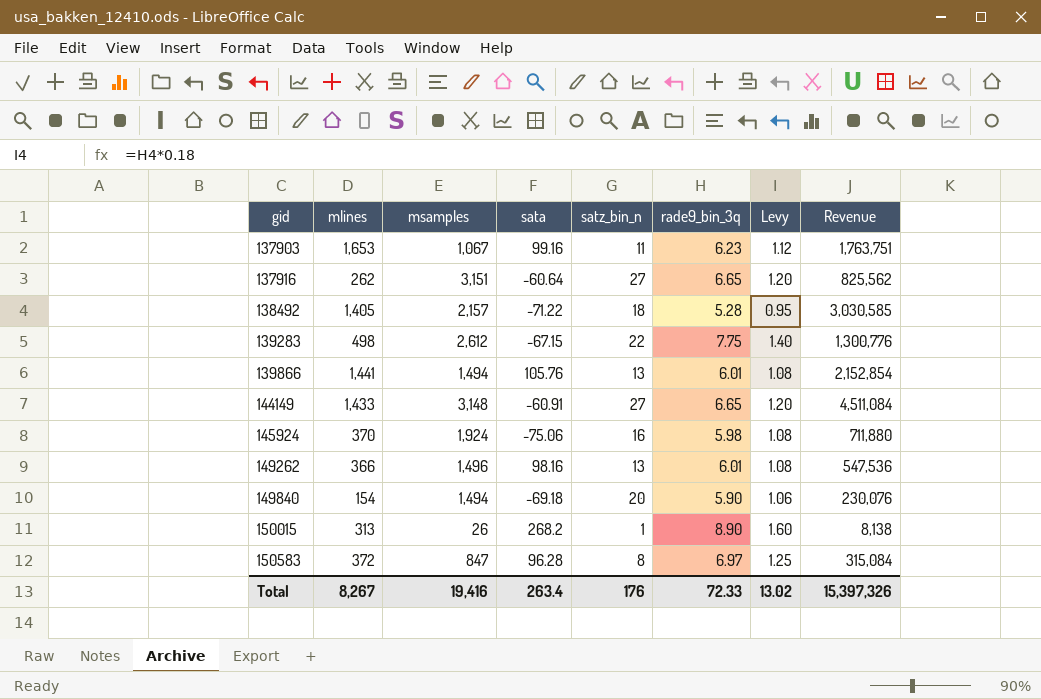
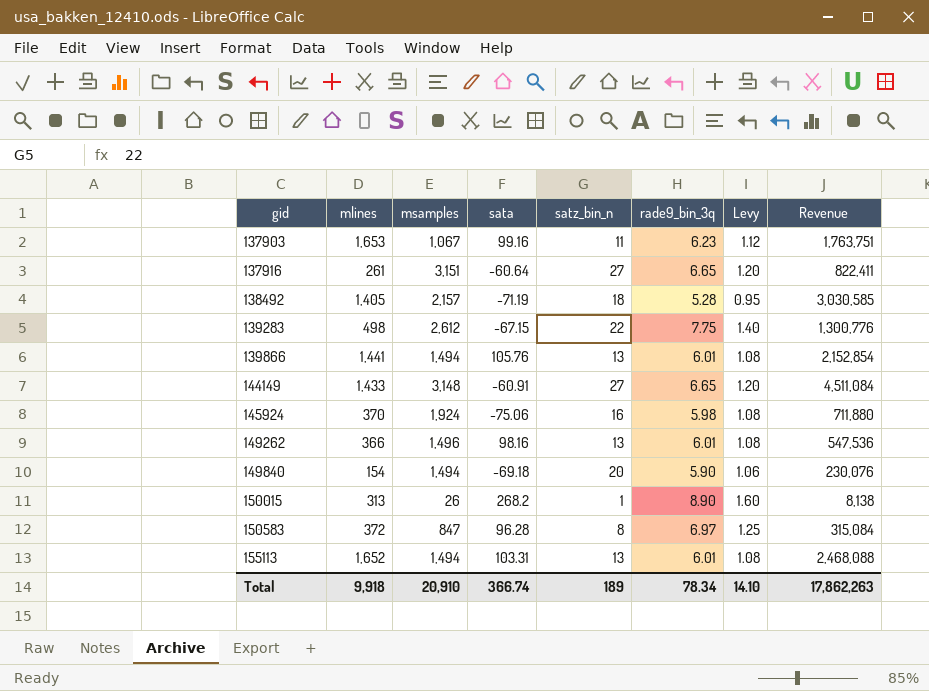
137916 | mlines: 262 -> 261
137916 | Revenue: 825,562 -> 822,411
138492 | sata: -71.22 -> -71.19
row 155113: none -> 1,652 | 1,494 | 103.31 | 13 | 6.01 | 1.08 | 2,468,088
Total | mlines: 8,267 -> 9,918
Total | msamples: 19,416 -> 20,910
Total | sata: 263.4 -> 366.74
Total | satz_bin_n: 176 -> 189
Total | rade9_bin_3q: 72.33 -> 78.34
Total | Levy: 13.02 -> 14.10
Total | Revenue: 15,397,326 -> 17,862,263

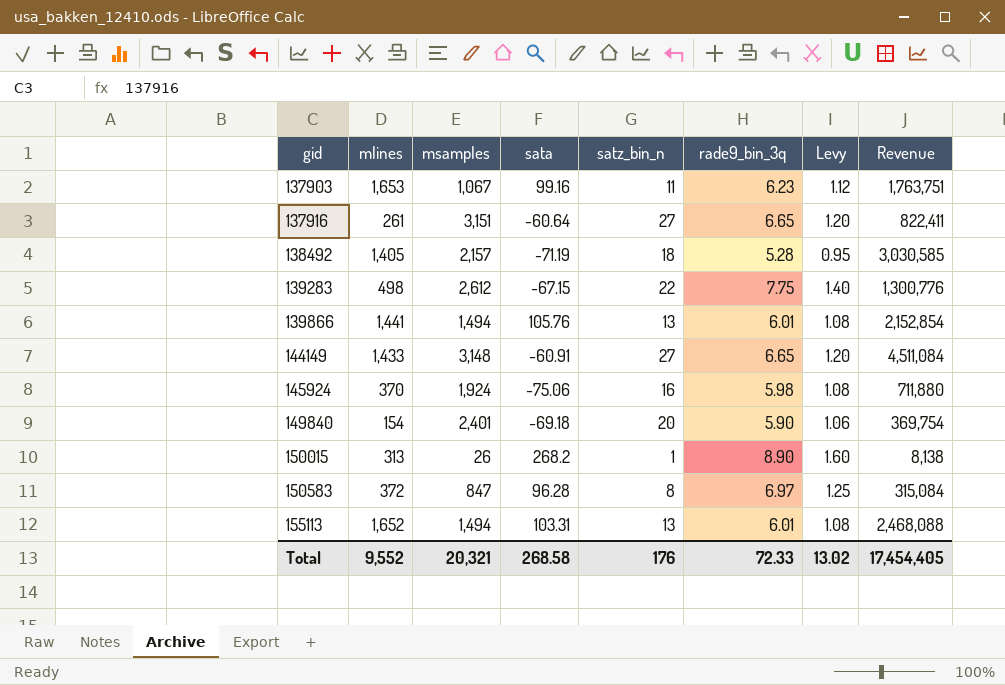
row 149262: 366 | 1,496 | 98.16 | 13 | 6.01 | 1.08 | 547,536 -> none
149840 | msamples: 1,494 -> 2,401
149840 | Revenue: 230,076 -> 369,754
Total | mlines: 9,918 -> 9,552
Total | msamples: 20,910 -> 20,321
Total | sata: 366.74 -> 268.58
Total | satz_bin_n: 189 -> 176
Total | rade9_bin_3q: 78.34 -> 72.33
Total | Levy: 14.10 -> 13.02
Total | Revenue: 17,862,263 -> 17,454,405

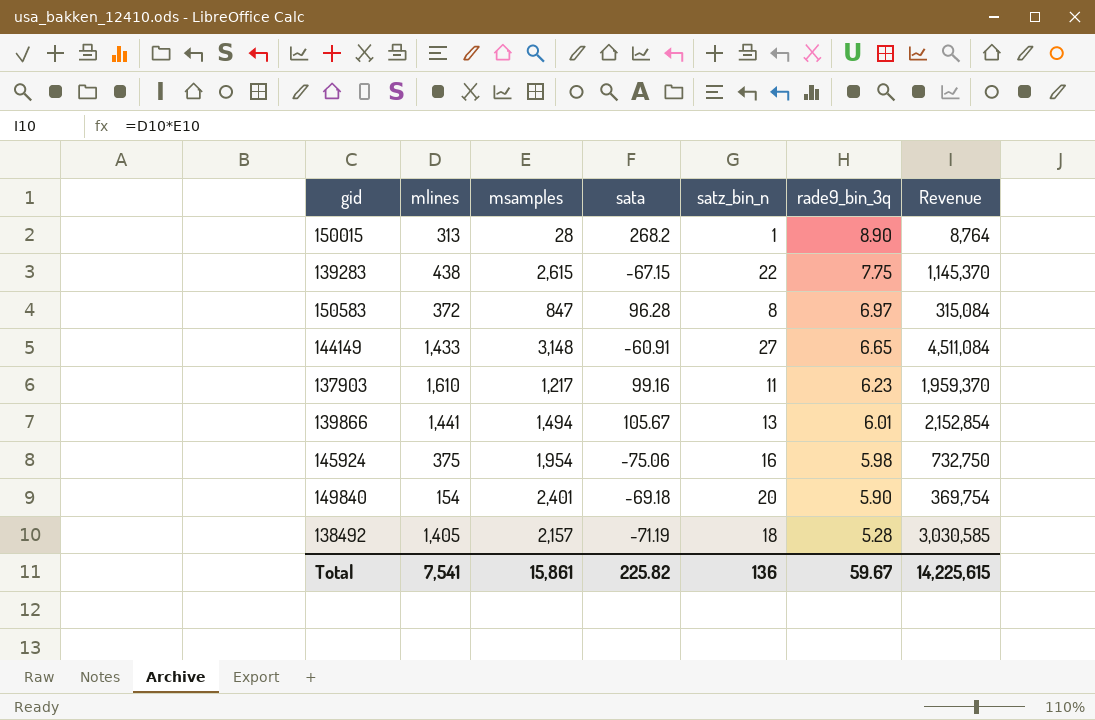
row order: gid ascending -> rade9_bin_3q descending
column Levy | formula: [rade9_bin_3q] * 0.18 -> none
row 137916: 261 | 3,151 | -60.64 | 27 | 6.65 | 1.20 | 822,411 -> none
row 155113: 1,652 | 1,494 | 103.31 | 13 | 6.01 | 1.08 | 2,468,088 -> none
150015 | msamples: 26 -> 28
150015 | Revenue: 8,138 -> 8,764
139283 | mlines: 498 -> 438
139283 | msamples: 2,612 -> 2,615
139283 | Revenue: 1,300,776 -> 1,145,370
137903 | mlines: 1,653 -> 1,610
137903 | msamples: 1,067 -> 1,217
137903 | Revenue: 1,763,751 -> 1,959,370
139866 | sata: 105.76 -> 105.67
145924 | mlines: 370 -> 375
145924 | msamples: 1,924 -> 1,954
145924 | Revenue: 711,880 -> 732,750
Total | mlines: 9,552 -> 7,541
Total | msamples: 20,321 -> 15,861
Total | sata: 268.58 -> 225.82
Total | satz_bin_n: 176 -> 136
Total | rade9_bin_3q: 72.33 -> 59.67
Total | Revenue: 17,454,405 -> 14,225,615

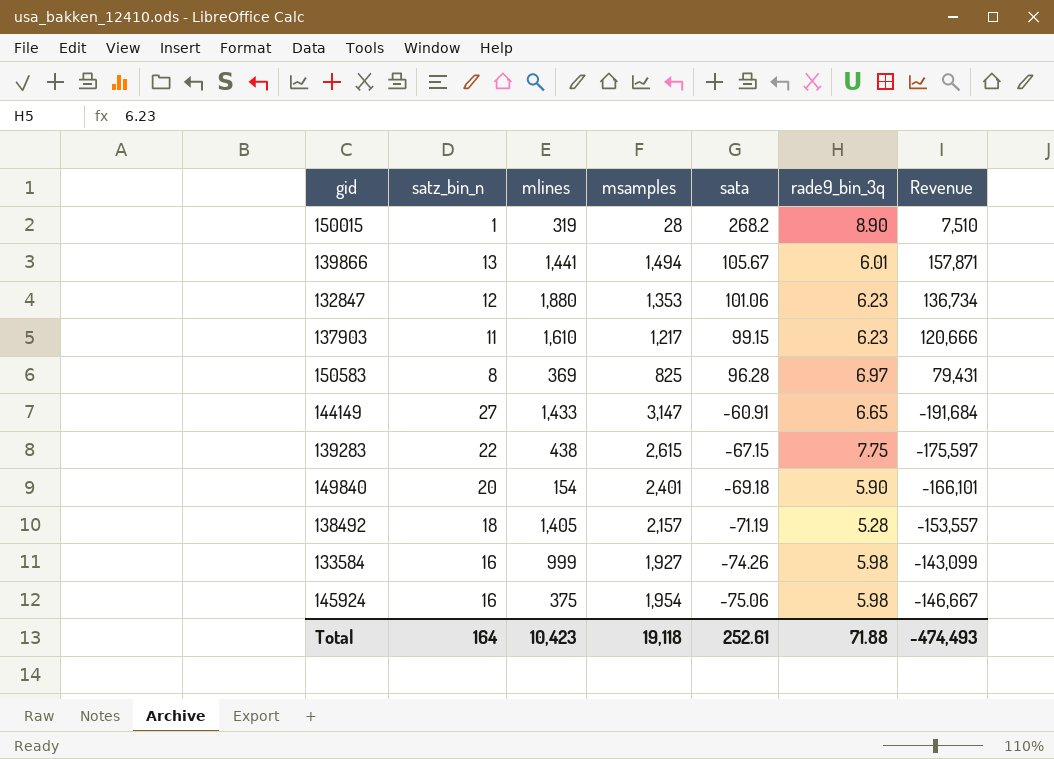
row order: rade9_bin_3q descending -> sata descending
column satz_bin_n | position: 5 -> 2
column Revenue | formula: [mlines] * [msamples] -> [msamples] * [sata]
150015 | mlines: 313 -> 319
row 132847: none -> 12 | 1,880 | 1,353 | 101.06 | 6.23 | 136,734
137903 | sata: 99.16 -> 99.15
150583 | mlines: 372 -> 369
150583 | msamples: 847 -> 825
144149 | msamples: 3,148 -> 3,147
row 133584: none -> 16 | 999 | 1,927 | -74.26 | 5.98 | -143,099
Total | satz_bin_n: 136 -> 164
Total | mlines: 7,541 -> 10,423
Total | msamples: 15,861 -> 19,118
Total | sata: 225.82 -> 252.61
Total | rade9_bin_3q: 59.67 -> 71.88
Total | Revenue: 14,225,615 -> -474,493

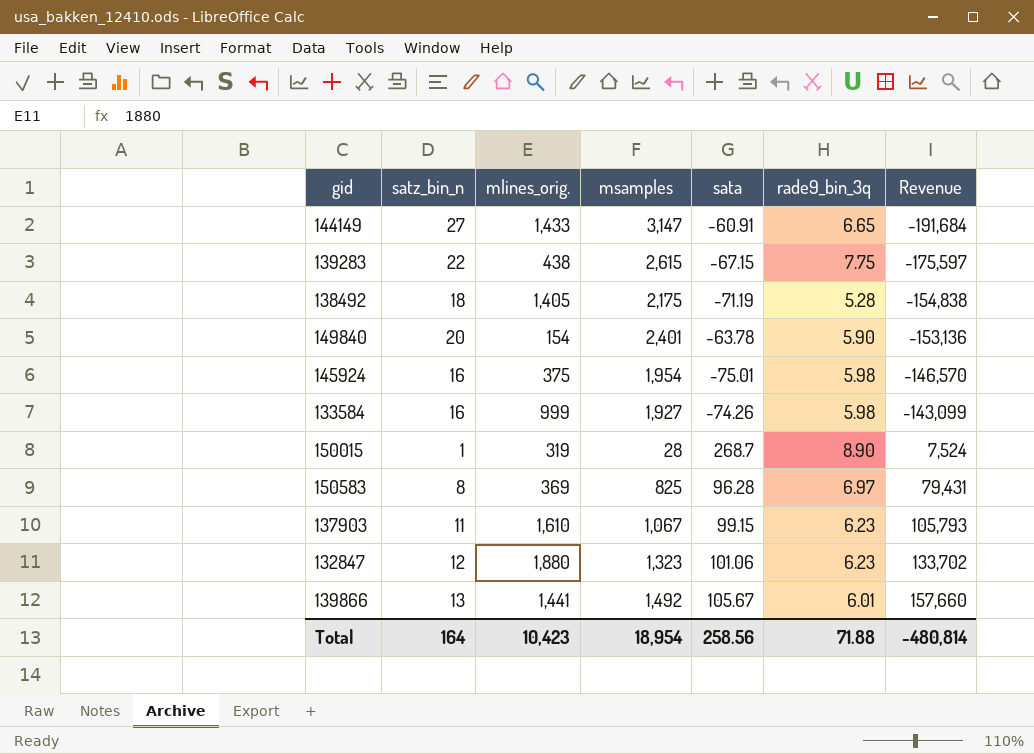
row order: sata descending -> Revenue ascending
column name: mlines -> mlines_orig.
138492 | msamples: 2,157 -> 2,175
138492 | Revenue: -153,557 -> -154,838
149840 | sata: -69.18 -> -63.78
149840 | Revenue: -166,101 -> -153,136
145924 | sata: -75.06 -> -75.01
145924 | Revenue: -146,667 -> -146,570
150015 | sata: 268.2 -> 268.7
150015 | Revenue: 7,510 -> 7,524
137903 | msamples: 1,217 -> 1,067
137903 | Revenue: 120,666 -> 105,793
132847 | msamples: 1,353 -> 1,323
132847 | Revenue: 136,734 -> 133,702
139866 | msamples: 1,494 -> 1,492
139866 | Revenue: 157,871 -> 157,660
Total | msamples: 19,118 -> 18,954
Total | sata: 252.61 -> 258.56
Total | Revenue: -474,493 -> -480,814

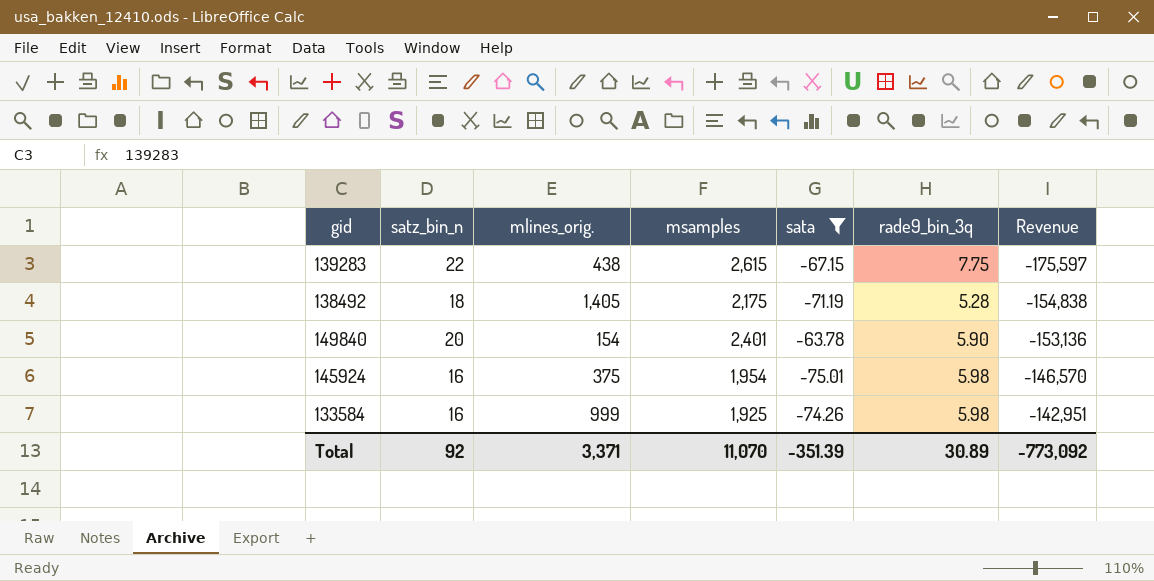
filter: none -> sata <= -63.78
133584 | msamples: 1,927 -> 1,925
133584 | Revenue: -143,099 -> -142,951
Total | satz_bin_n: 164 -> 92
Total | mlines_orig.: 10,423 -> 3,371
Total | msamples: 18,954 -> 11,070
Total | sata: 258.56 -> -351.39
Total | rade9_bin_3q: 71.88 -> 30.89
Total | Revenue: -480,814 -> -773,092

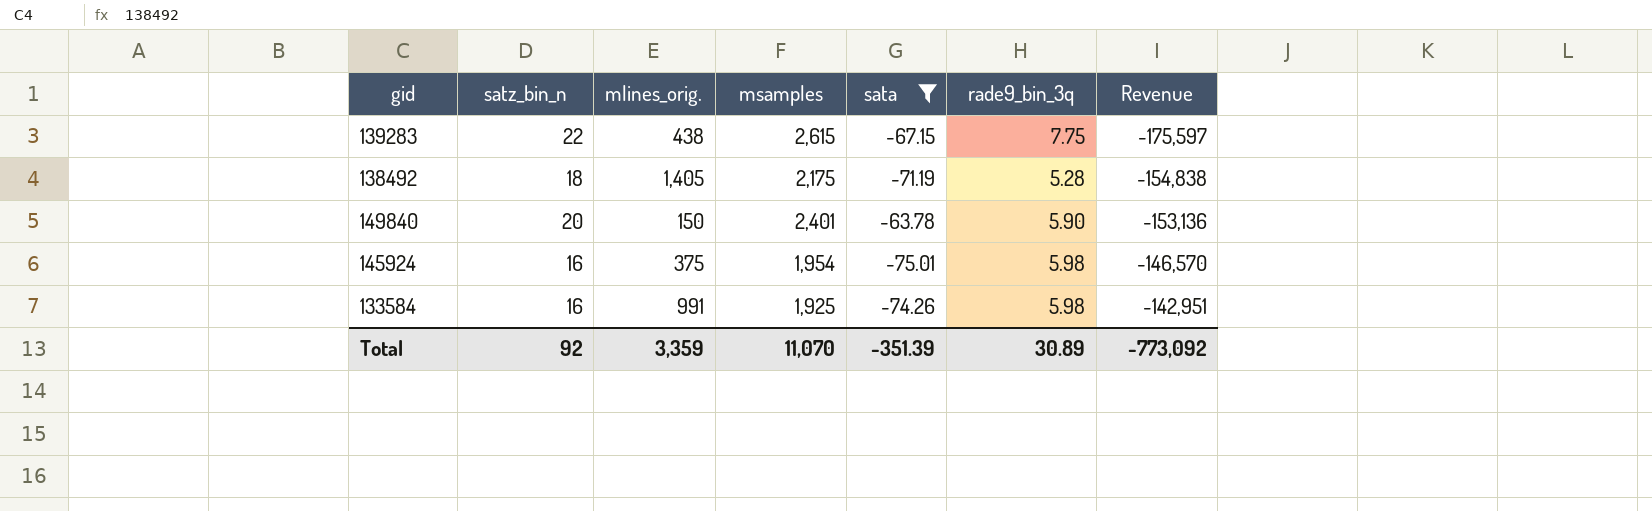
149840 | mlines_orig.: 154 -> 150
133584 | mlines_orig.: 999 -> 991
Total | mlines_orig.: 3,371 -> 3,359

